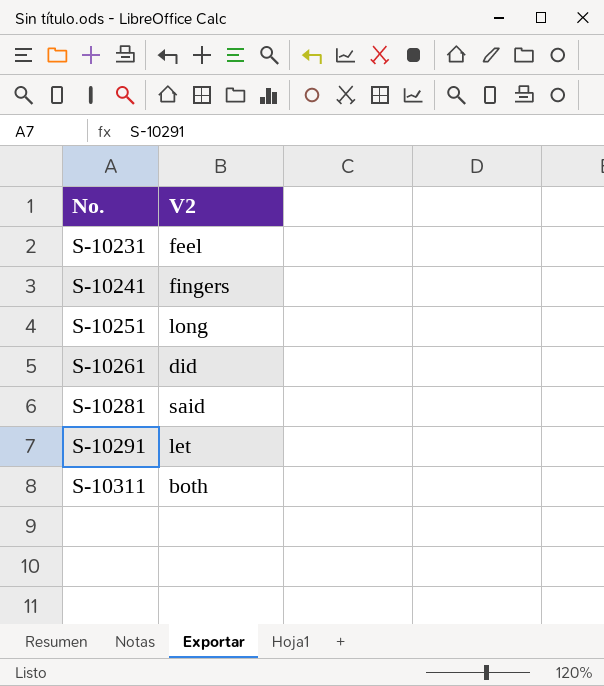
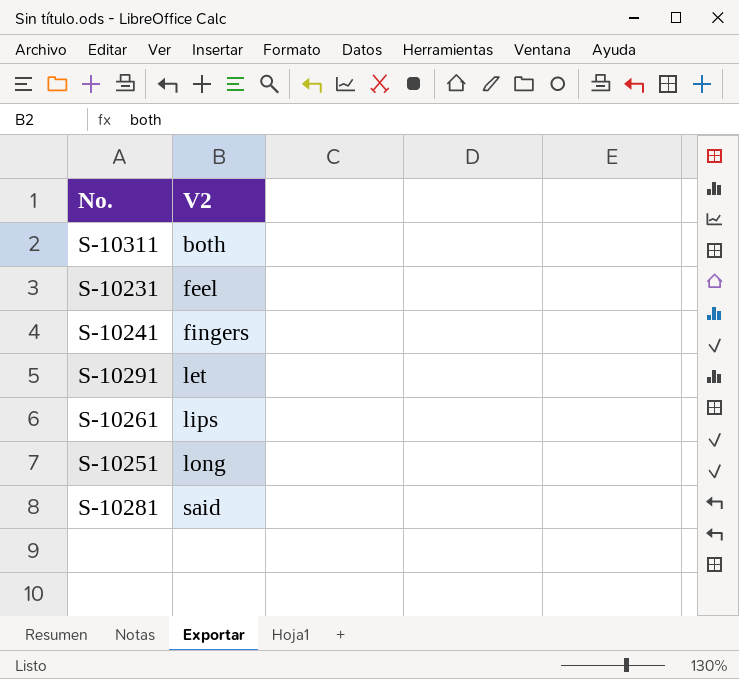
row order: No. ascending -> V2 ascending
S-10261 | V2: did -> lips

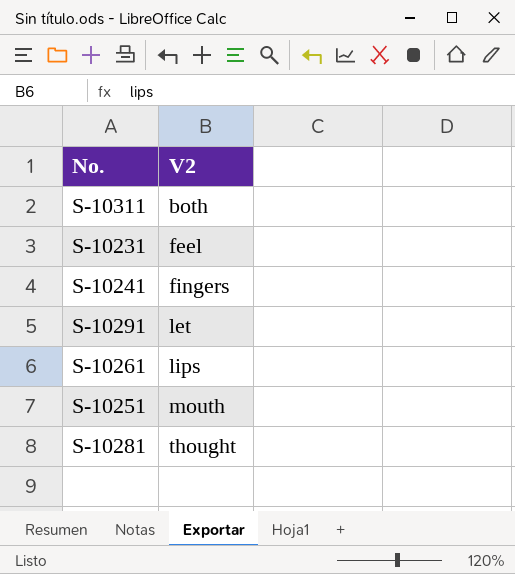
S-10251 | V2: long -> mouth
S-10281 | V2: said -> thought

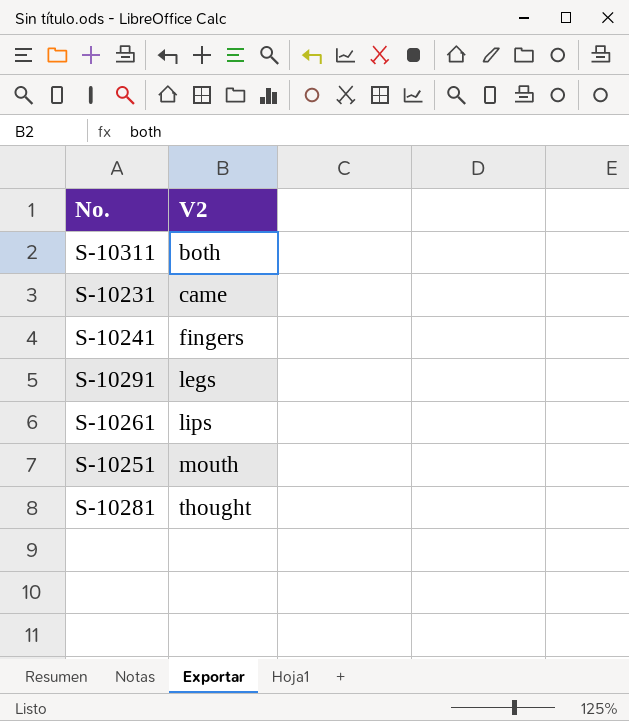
S-10231 | V2: feel -> came
S-10291 | V2: let -> legs

